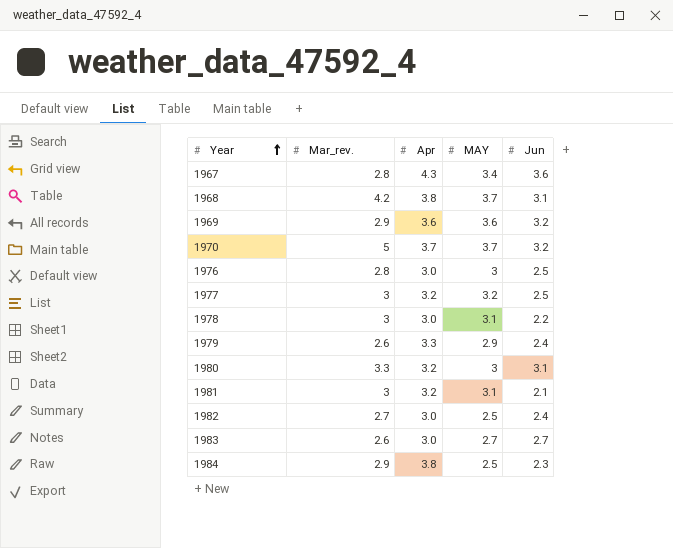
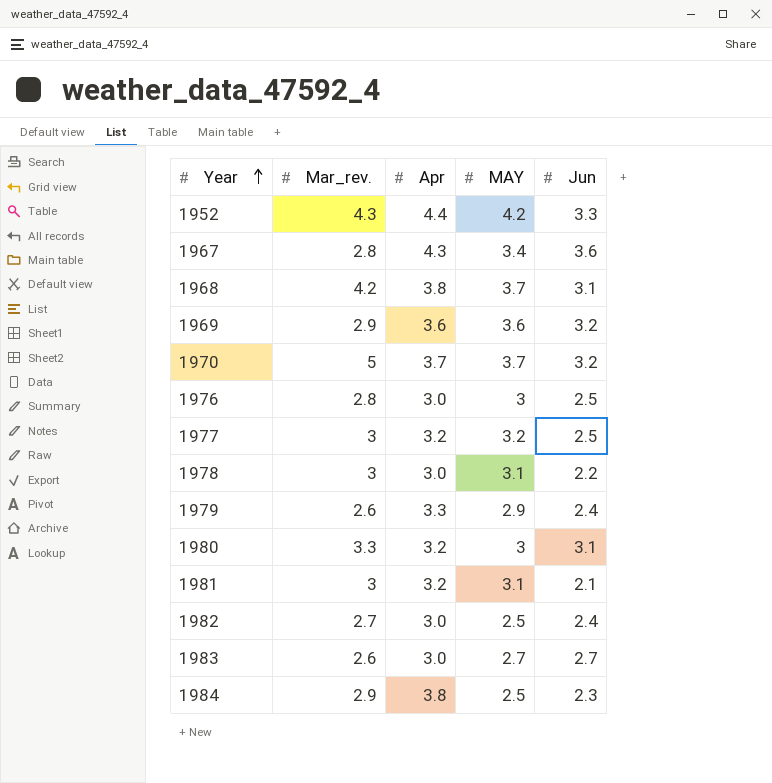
row 1952: none -> 4.3 | 4.4 | 4.2 | 3.3

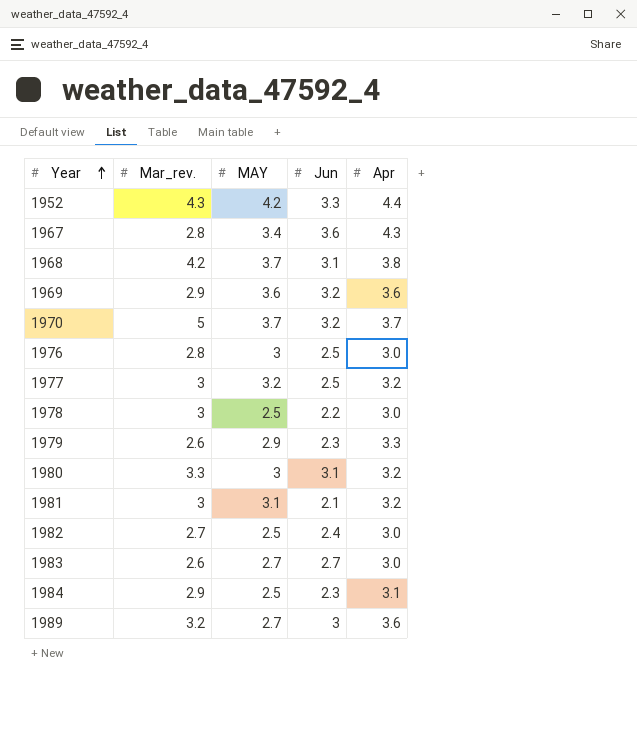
column Apr | position: 3 -> 5
1978 | MAY: 3.1 -> 2.5
1979 | Jun: 2.4 -> 2.3
1984 | Apr: 3.8 -> 3.1
row 1989: none -> 3.2 | 2.7 | 3 | 3.6

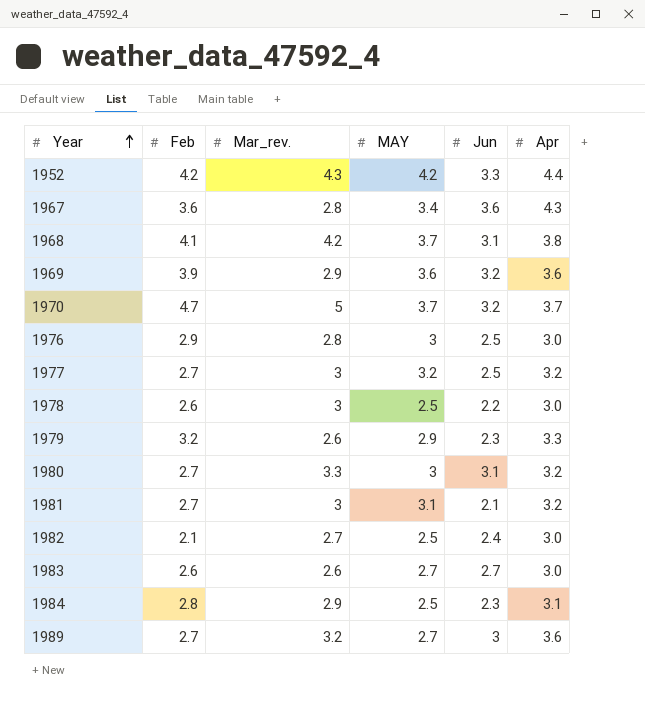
column Feb | position: none -> 2

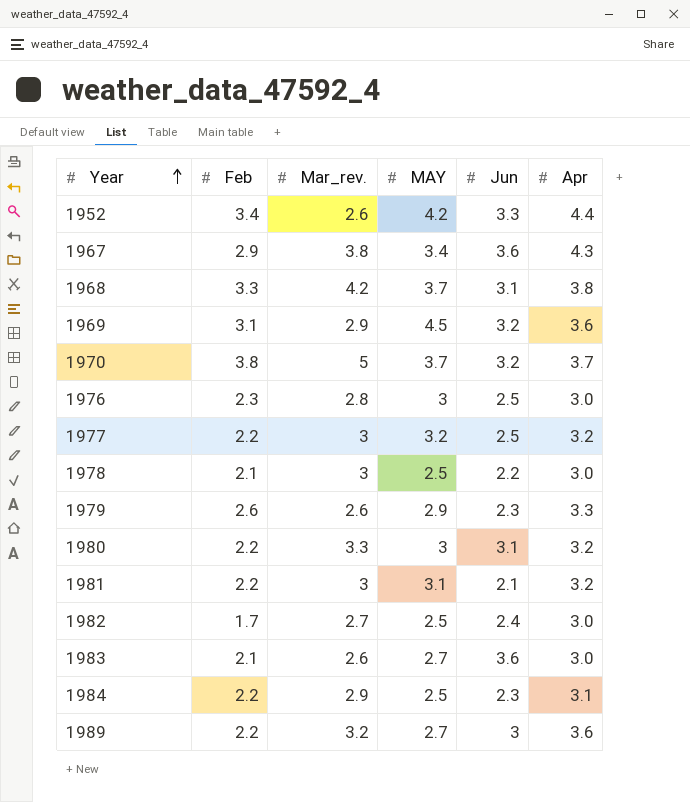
1952 | Feb: 4.2 -> 3.4
1952 | Mar_rev.: 4.3 -> 2.6
1967 | Feb: 3.6 -> 2.9
1967 | Mar_rev.: 2.8 -> 3.8
1968 | Feb: 4.1 -> 3.3
1969 | Feb: 3.9 -> 3.1
1969 | MAY: 3.6 -> 4.5
1970 | Feb: 4.7 -> 3.8
1976 | Feb: 2.9 -> 2.3
1977 | Feb: 2.7 -> 2.2
1978 | Feb: 2.6 -> 2.1
1979 | Feb: 3.2 -> 2.6
1980 | Feb: 2.7 -> 2.2
1981 | Feb: 2.7 -> 2.2
1982 | Feb: 2.1 -> 1.7
1983 | Feb: 2.6 -> 2.1
1983 | Jun: 2.7 -> 3.6
1984 | Feb: 2.8 -> 2.2
1989 | Feb: 2.7 -> 2.2

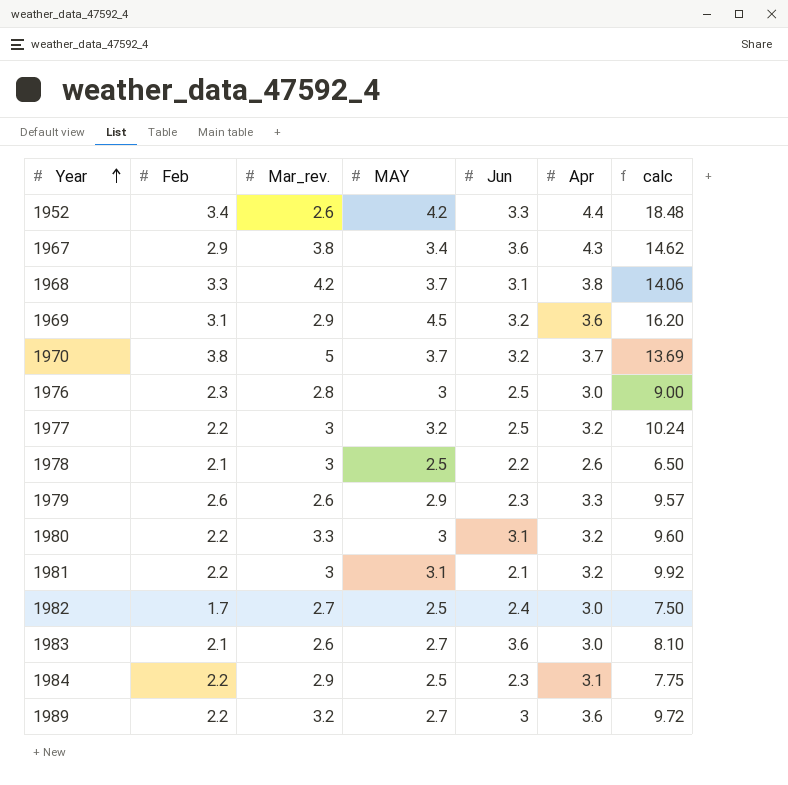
column calc | formula: none -> [MAY] * [Apr]
1978 | Apr: 3.0 -> 2.6

